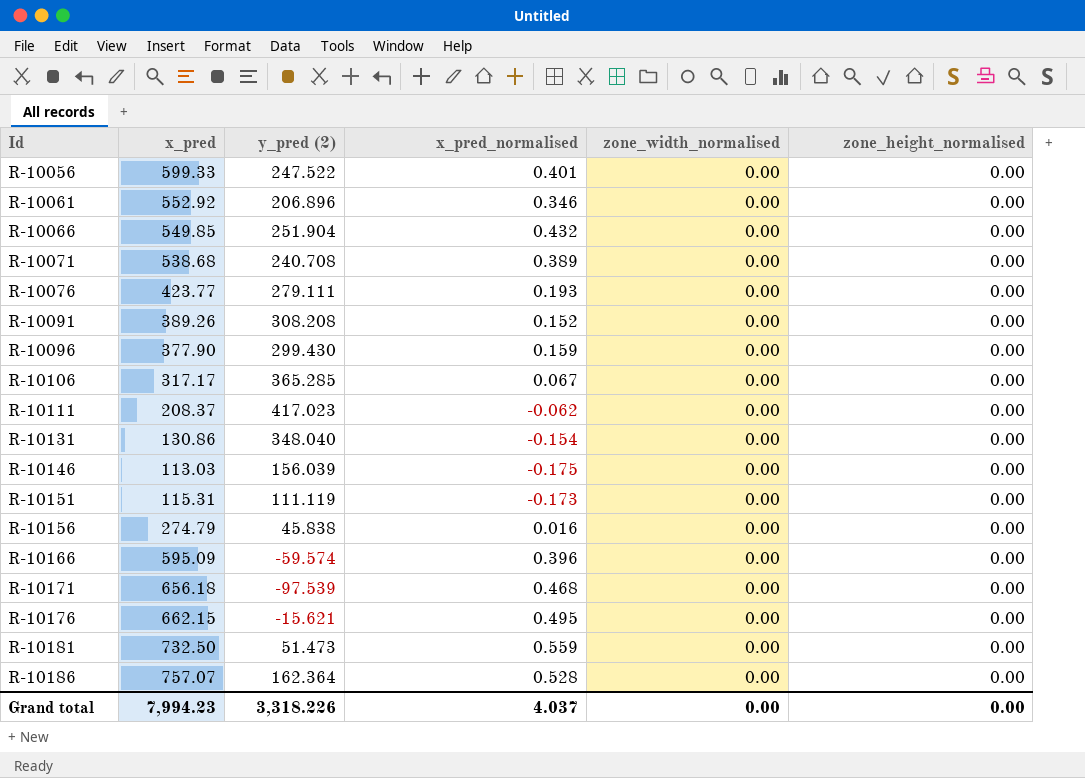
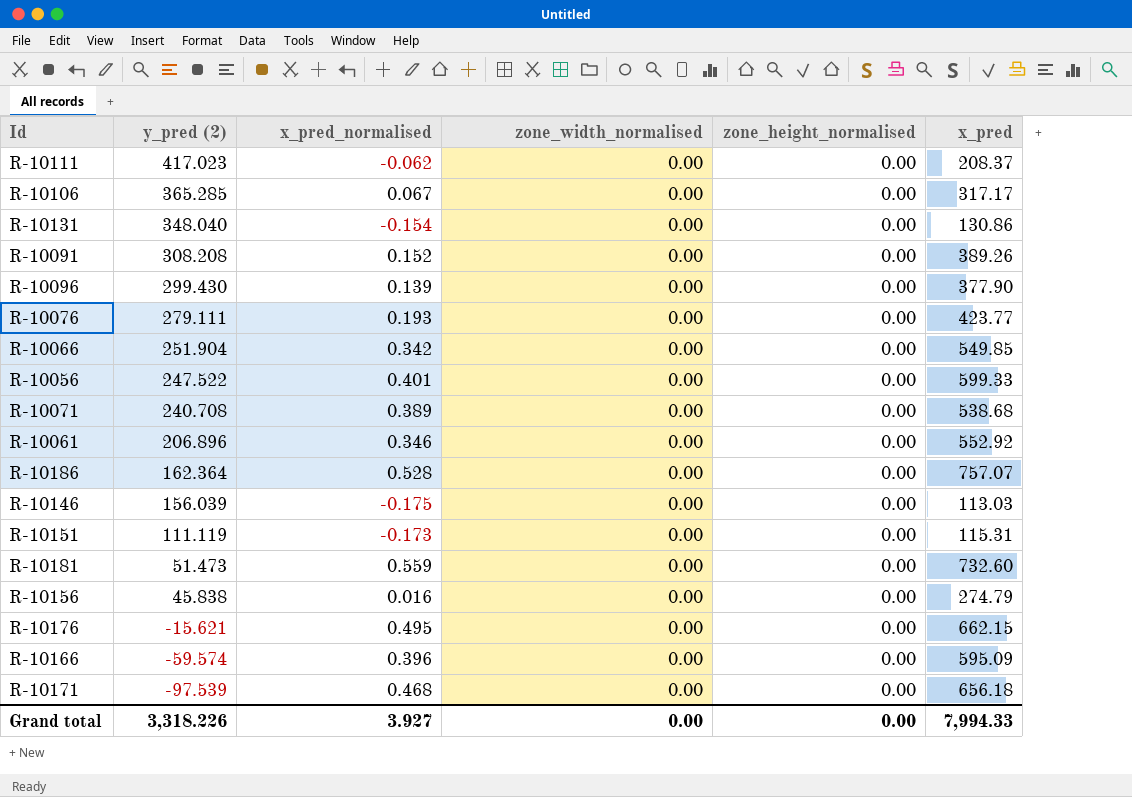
row order: Id ascending -> y_pred (2) descending
column x_pred | position: 2 -> 6
R-10096 | x_pred_normalised: 0.159 -> 0.139
R-10066 | x_pred_normalised: 0.432 -> 0.342
R-10181 | x_pred: 732.50 -> 732.60
Grand total | x_pred_normalised: 4.037 -> 3.927
Grand total | x_pred: 7,994.23 -> 7,994.33

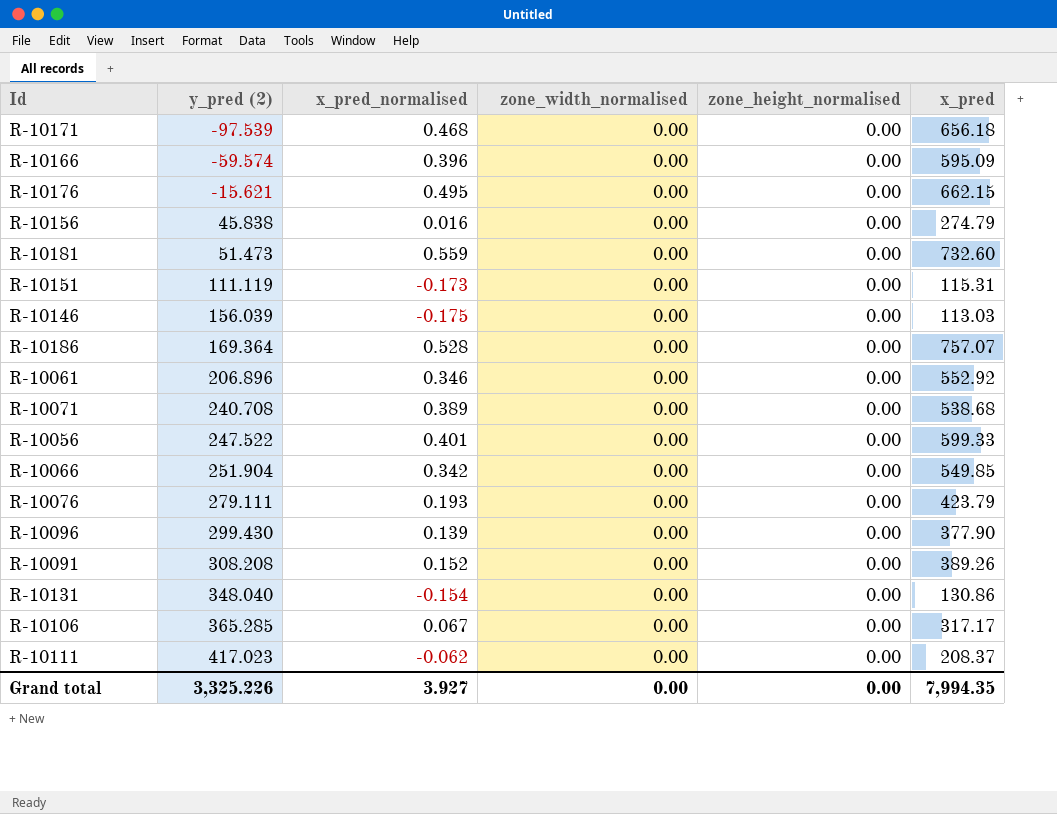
row order: y_pred (2) descending -> y_pred (2) ascending
R-10186 | y_pred (2): 162.364 -> 169.364
R-10076 | x_pred: 423.77 -> 423.79
Grand total | y_pred (2): 3,318.226 -> 3,325.226
Grand total | x_pred: 7,994.33 -> 7,994.35

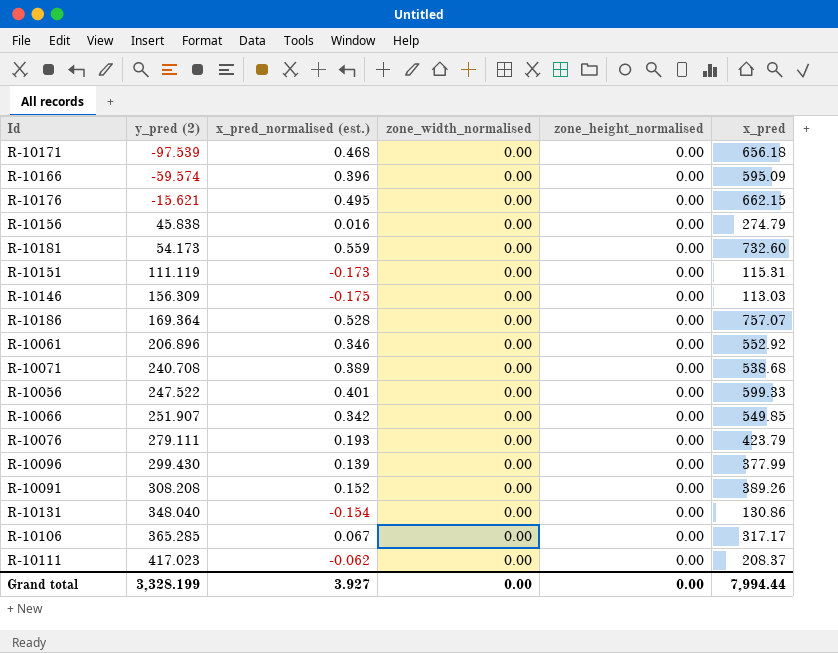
column name: x_pred_normalised -> x_pred_normalised (est.)
R-10181 | y_pred (2): 51.473 -> 54.173
R-10146 | y_pred (2): 156.039 -> 156.309
R-10066 | y_pred (2): 251.904 -> 251.907
R-10096 | x_pred: 377.90 -> 377.99
Grand total | y_pred (2): 3,325.226 -> 3,328.199
Grand total | x_pred: 7,994.35 -> 7,994.44

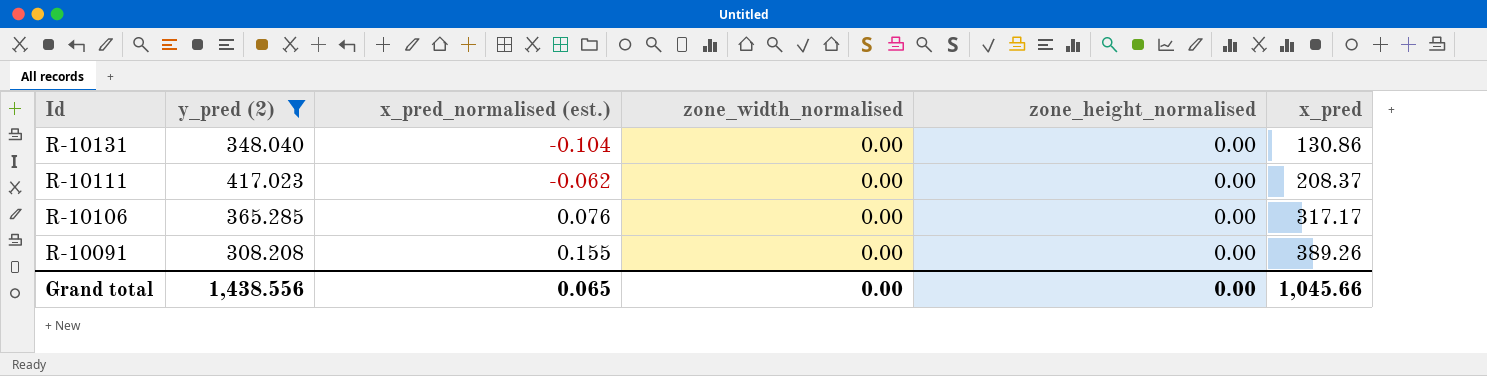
filter: none -> y_pred (2) >= 308.208
row order: y_pred (2) ascending -> Id descending
R-10131 | x_pred_normalised (est.): -0.154 -> -0.104
R-10106 | x_pred_normalised (est.): 0.067 -> 0.076
R-10091 | x_pred_normalised (est.): 0.152 -> 0.155
Grand total | y_pred (2): 3,328.199 -> 1,438.556
Grand total | x_pred_normalised (est.): 3.927 -> 0.065
Grand total | x_pred: 7,994.44 -> 1,045.66

